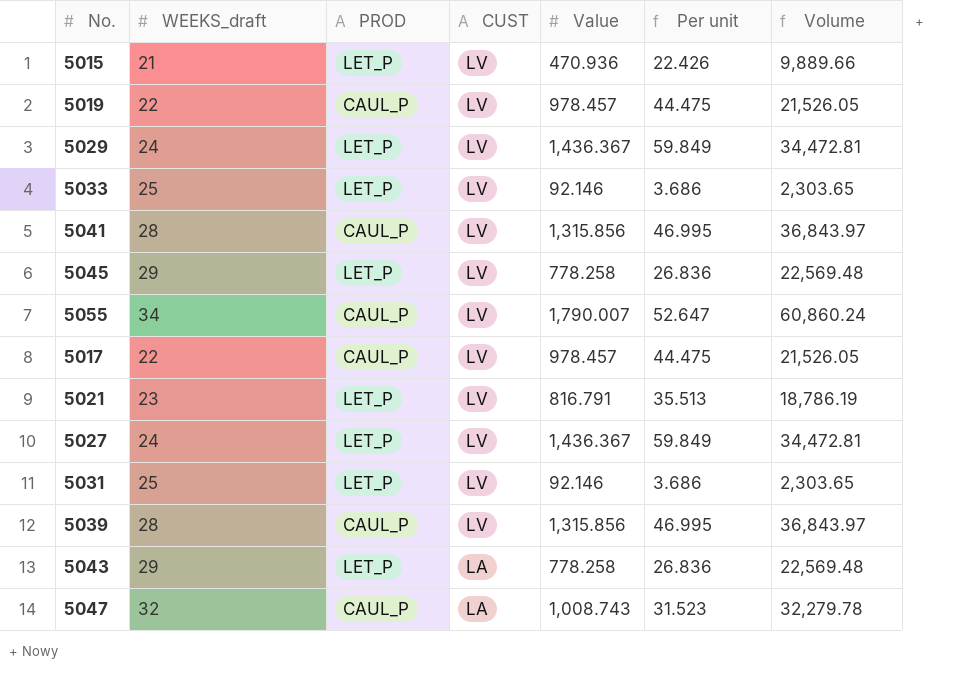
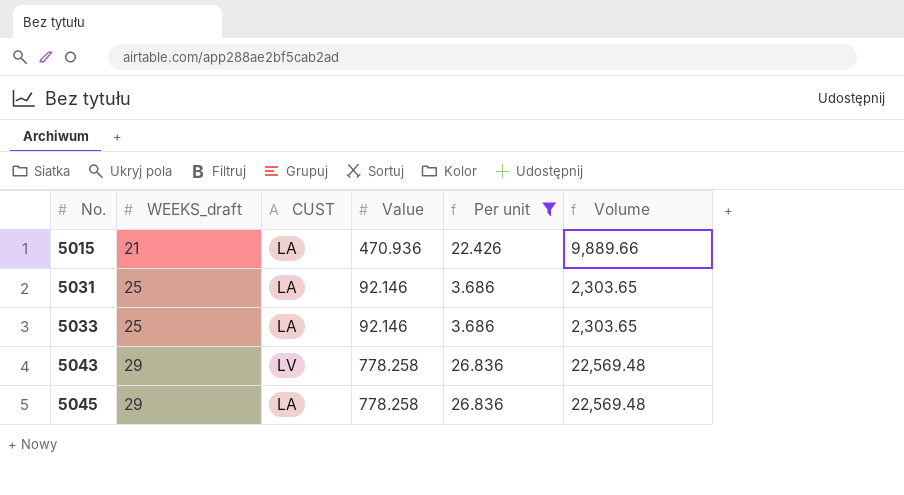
filter: none -> Per unit <= 26.836
row order: CUST descending -> No. ascending
column PROD | position: 3 -> none
5015 | CUST: LV -> LA
5031 | CUST: LV -> LA
5033 | CUST: LV -> LA
5043 | CUST: LA -> LV
5045 | CUST: LV -> LA

